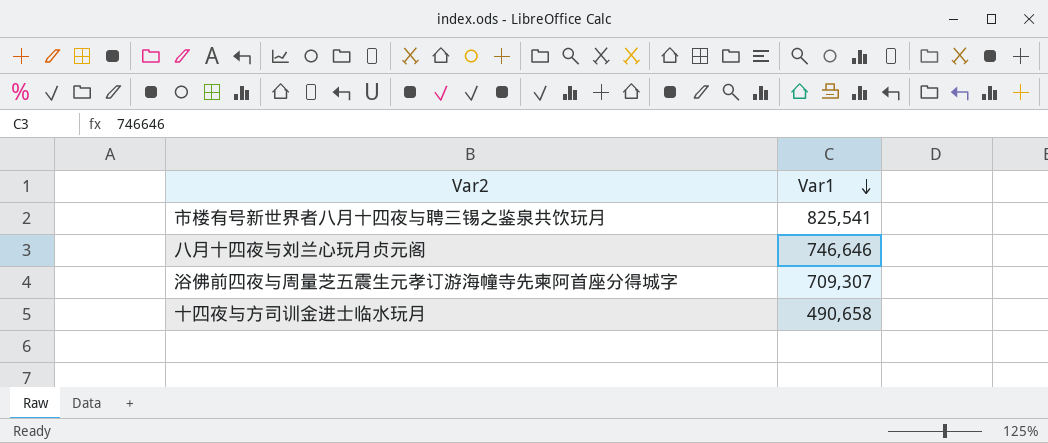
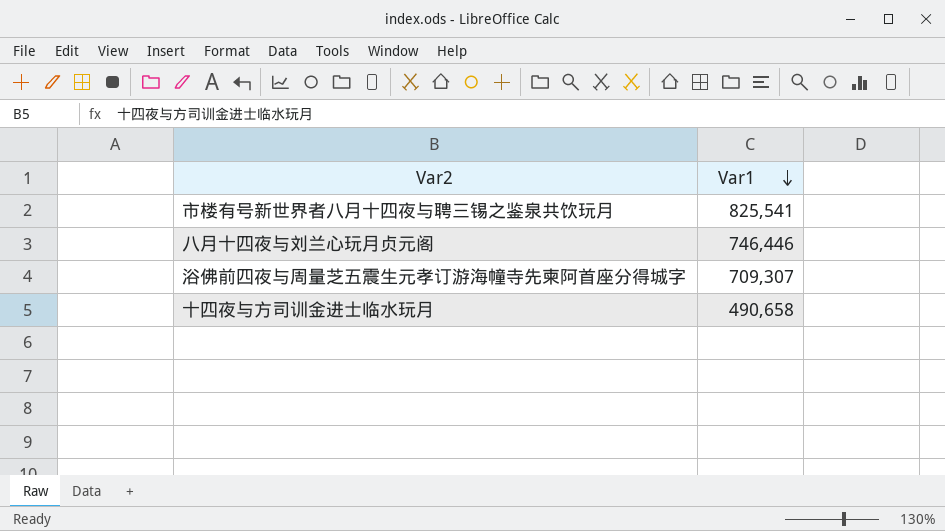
八月十四夜与刘兰心玩月贞元阁 | Var1: 746,646 -> 746,446

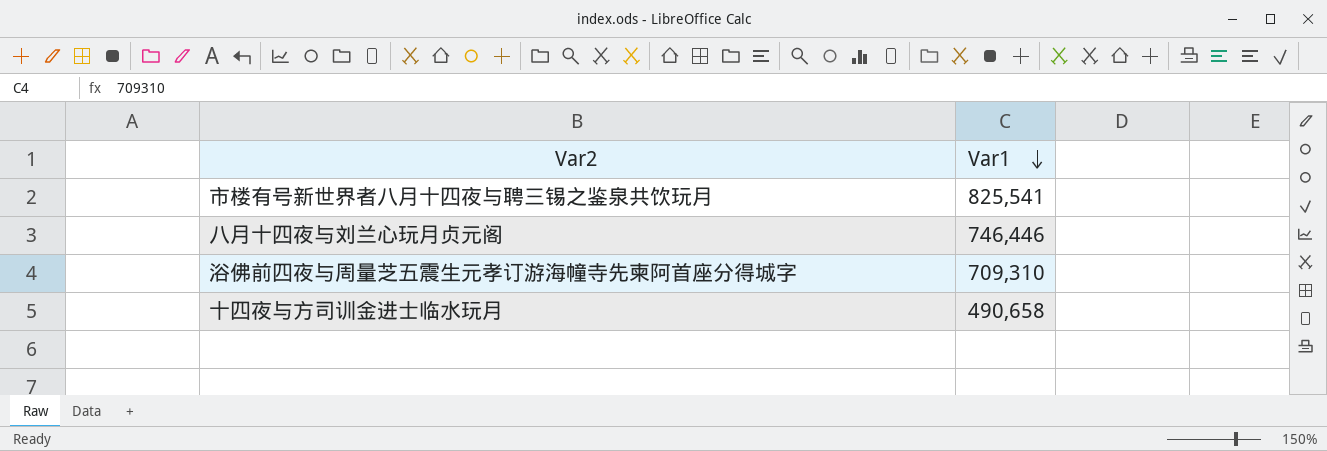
浴佛前四夜与周量芝五震生元孝订游海幢寺先柬阿首座分得城字 | Var1: 709,307 -> 709,310

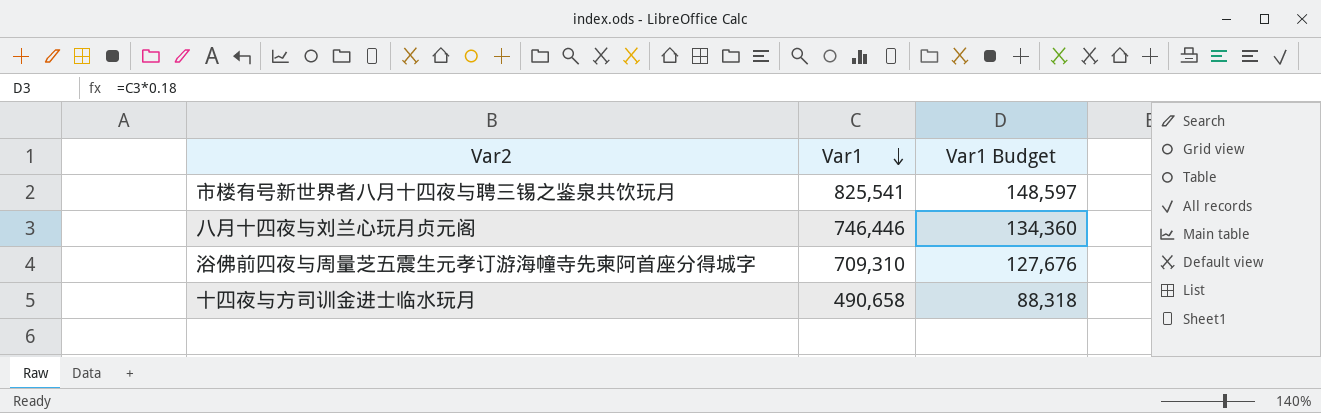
column Var1 Budget | formula: none -> [Var1] * 0.18

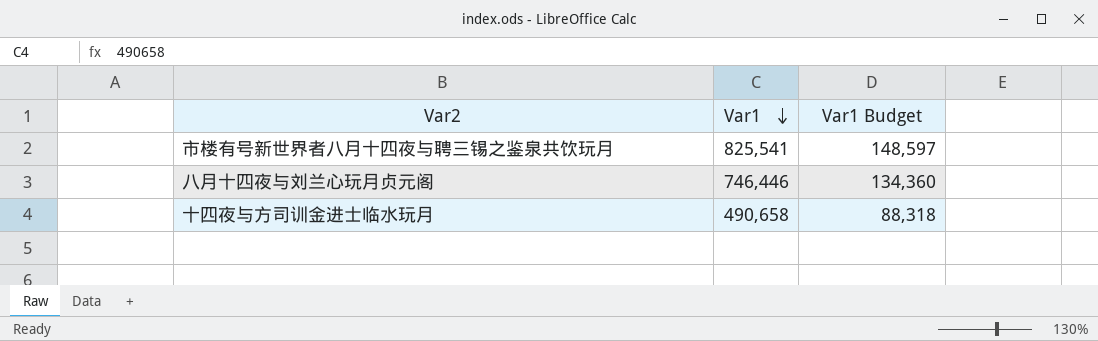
row 浴佛前四夜与周量芝五震生元孝订游海幢寺先柬阿首座分得城字: 709,310 | 127,676 -> none

